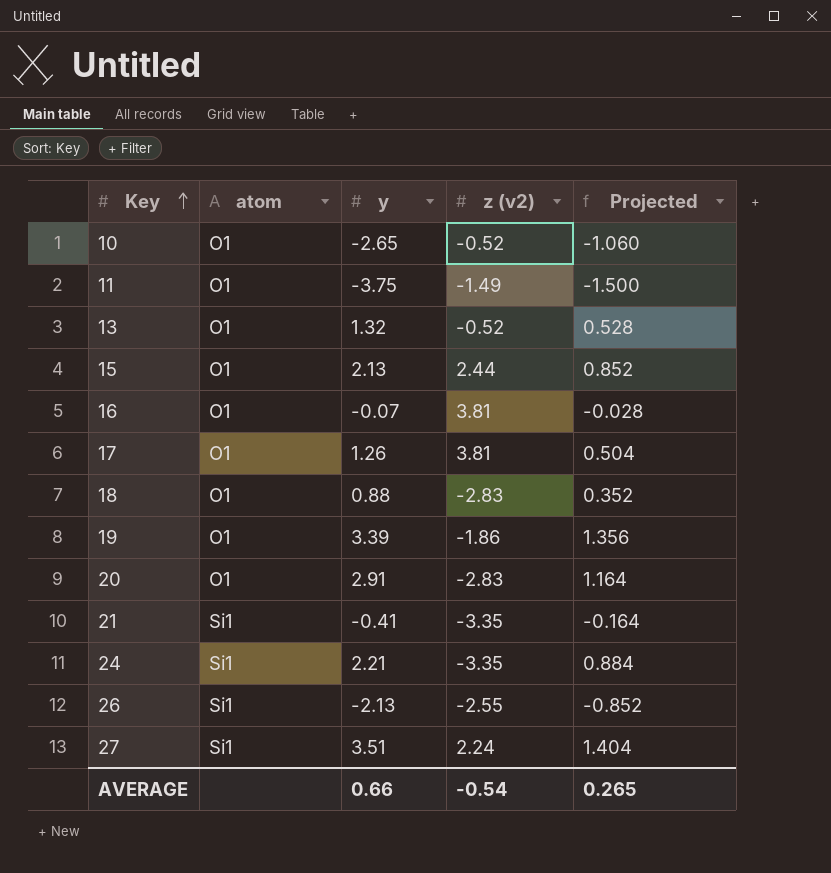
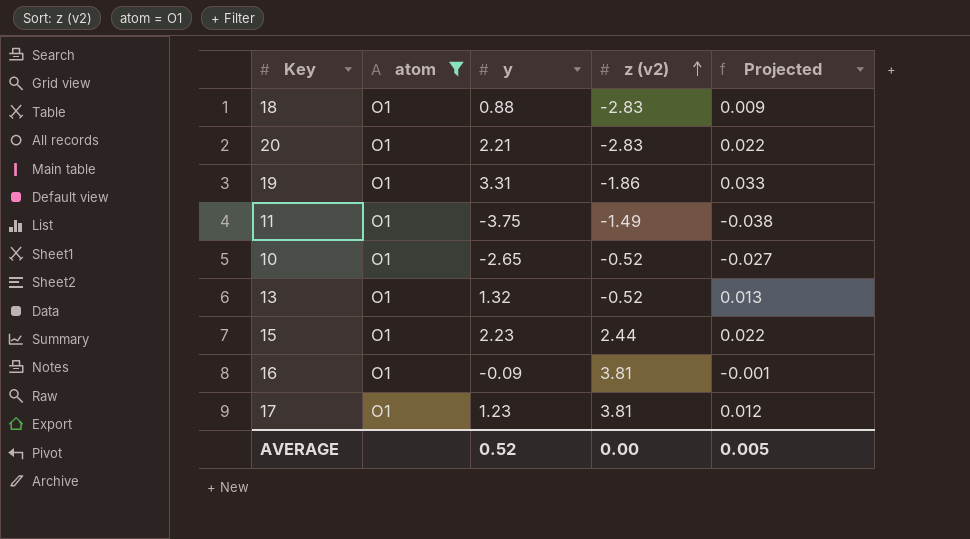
filter: none -> atom = O1
row order: Key ascending -> z (v2) ascending
column Projected | formula: [y] * 0.4 -> [y] * 0.01
20 | y: 2.91 -> 2.21
19 | y: 3.39 -> 3.31
15 | y: 2.13 -> 2.23
16 | y: -0.07 -> -0.09
17 | y: 1.26 -> 1.23
AVERAGE | y: 0.66 -> 0.52
AVERAGE | z (v2): -0.54 -> 0.00
AVERAGE | Projected: 0.265 -> 0.005

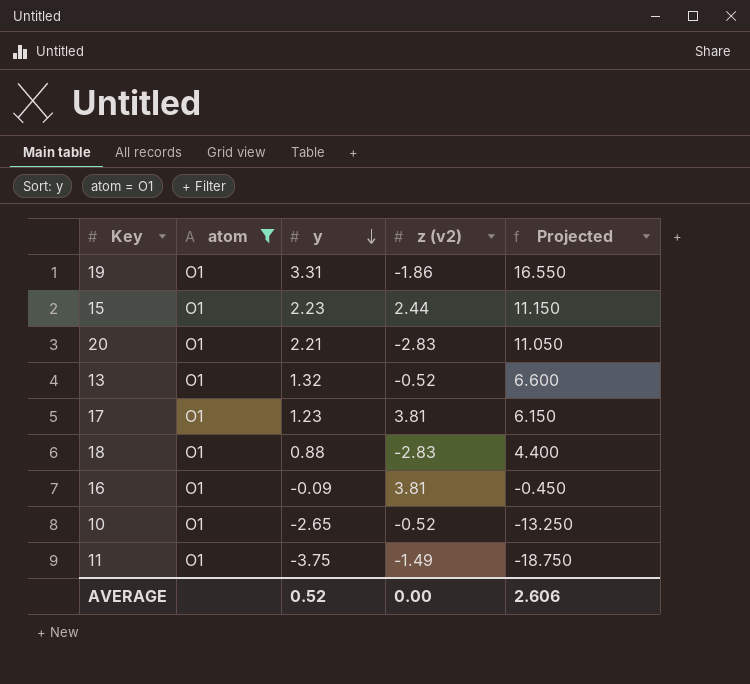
row order: z (v2) ascending -> y descending
column Projected | formula: [y] * 0.01 -> [y] * 5
AVERAGE | Projected: 0.005 -> 2.606

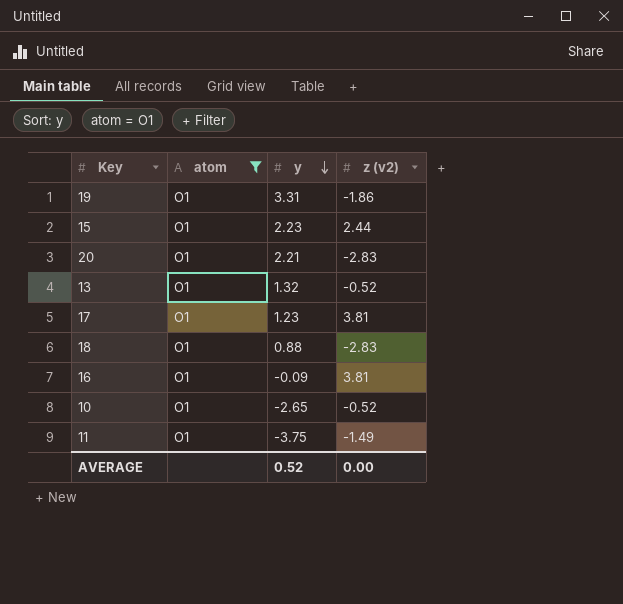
column Projected | formula: [y] * 5 -> none

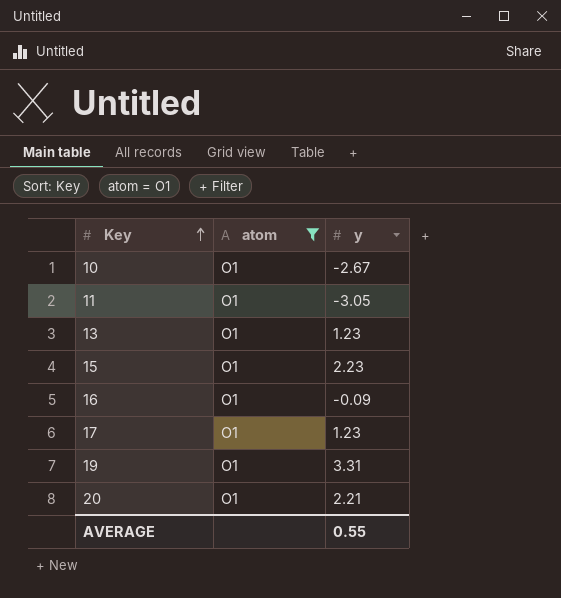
row order: y descending -> Key ascending
column z (v2) | position: 4 -> none
row 18: O1 | 0.88 | -2.83 -> none
10 | y: -2.65 -> -2.67
11 | y: -3.75 -> -3.05
13 | y: 1.32 -> 1.23
AVERAGE | y: 0.52 -> 0.55

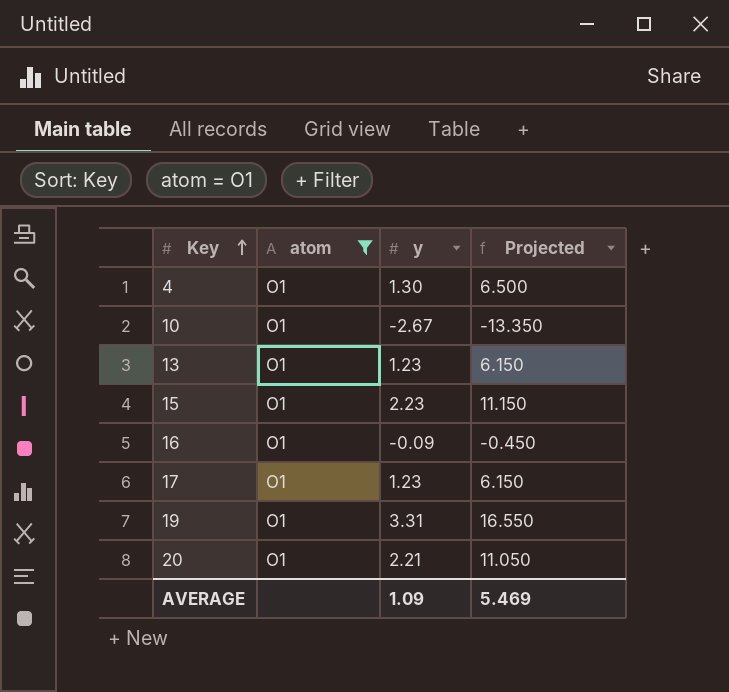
column Projected | formula: none -> [y] * 5
row 11: O1 | -3.05 -> none
row 4: none -> O1 | 1.30 | 6.500
AVERAGE | y: 0.55 -> 1.09

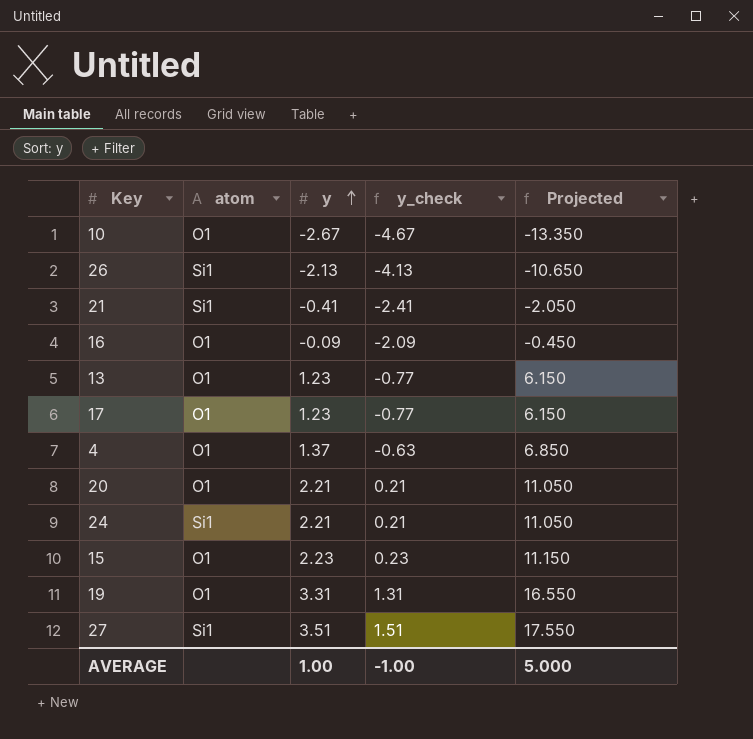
filter: atom = O1 -> none
row order: Key ascending -> y ascending
column y_check | formula: none -> [y] - 2
4 | y: 1.30 -> 1.37
4 | Projected: 6.500 -> 6.850
AVERAGE | y: 1.09 -> 1.00
AVERAGE | Projected: 5.469 -> 5.000

